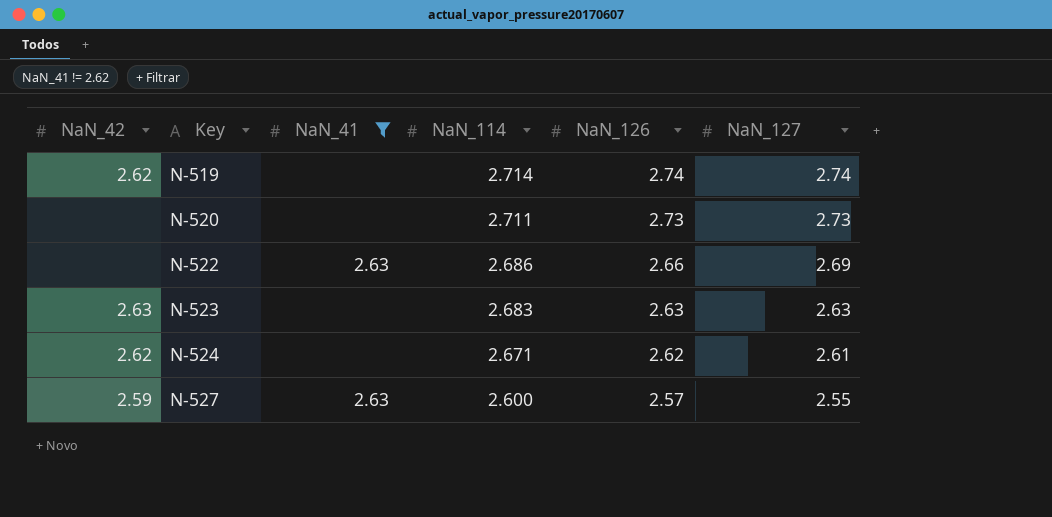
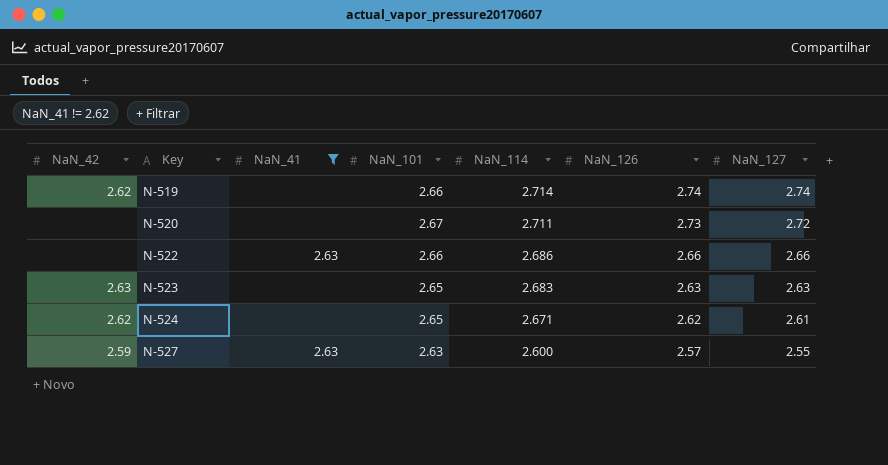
column NaN_101 | position: none -> 4
N-520 | NaN_127: 2.73 -> 2.72
N-522 | NaN_127: 2.69 -> 2.66

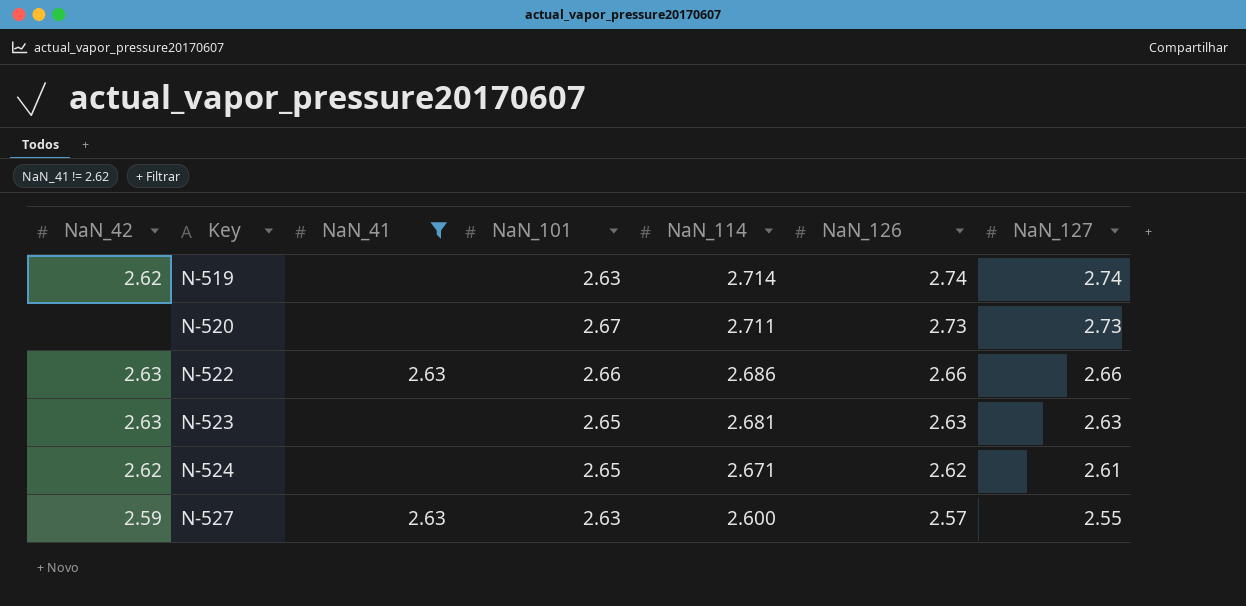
N-519 | NaN_101: 2.66 -> 2.63
N-520 | NaN_127: 2.72 -> 2.73
N-522 | NaN_42: none -> 2.63
N-523 | NaN_114: 2.683 -> 2.681

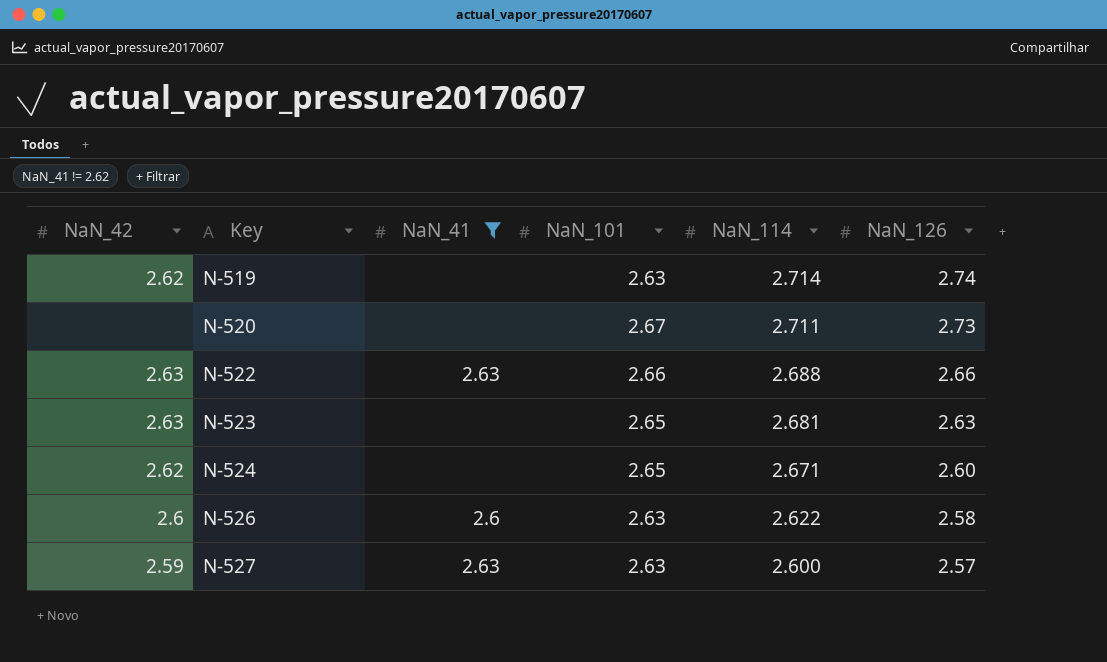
column NaN_127 | position: 7 -> none
N-522 | NaN_114: 2.686 -> 2.688
N-524 | NaN_126: 2.62 -> 2.60
row N-526: none -> 2.6 | 2.6 | 2.63 | 2.622 | 2.58

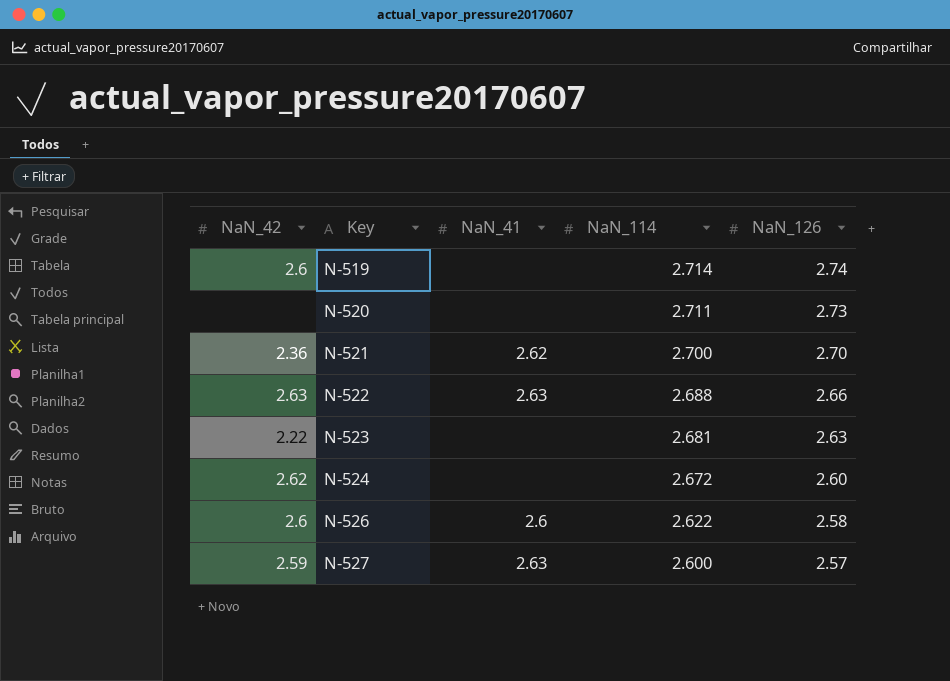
filter: NaN_41 != 2.62 -> none
column NaN_101 | position: 4 -> none
N-519 | NaN_42: 2.62 -> 2.6
N-523 | NaN_42: 2.63 -> 2.22
N-524 | NaN_114: 2.671 -> 2.672

